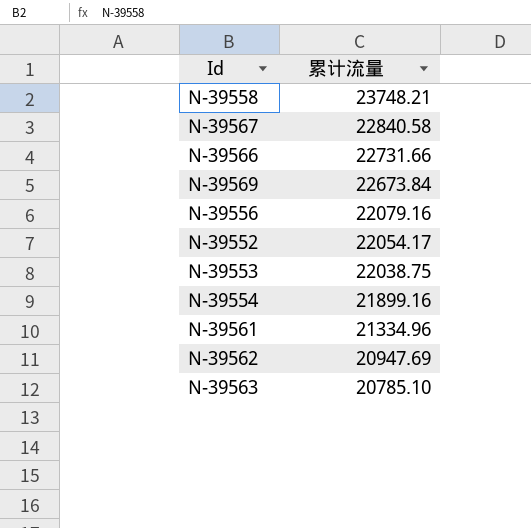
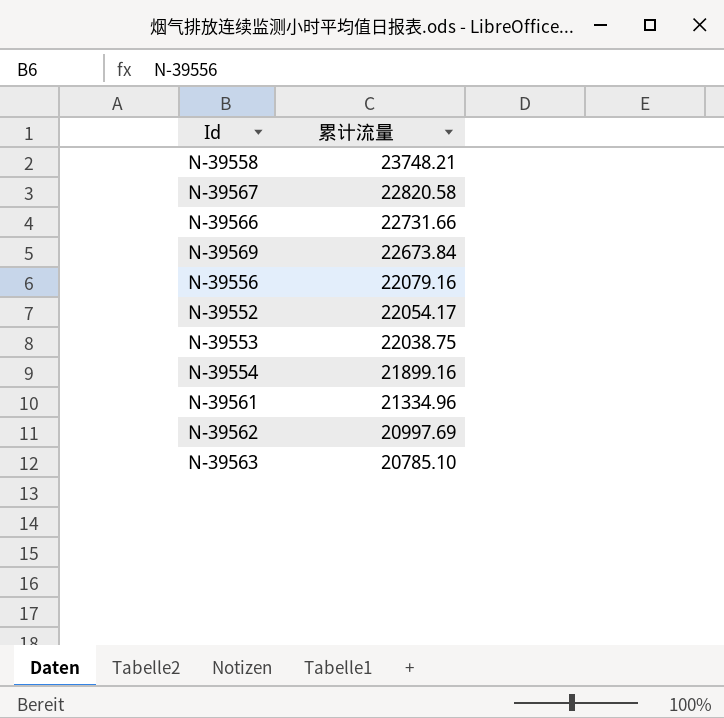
N-39567 | 累计流量: 22840.58 -> 22820.58
N-39562 | 累计流量: 20947.69 -> 20997.69

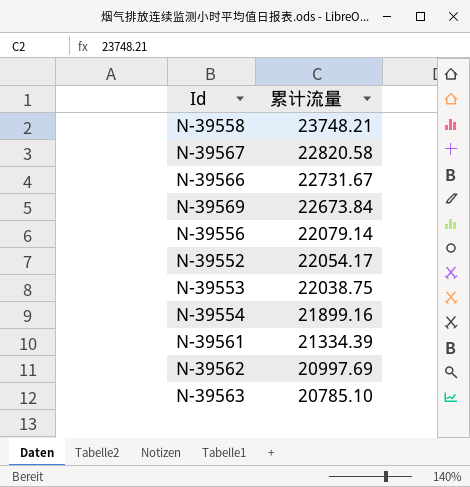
N-39566 | 累计流量: 22731.66 -> 22731.67
N-39556 | 累计流量: 22079.16 -> 22079.14
N-39561 | 累计流量: 21334.96 -> 21334.39

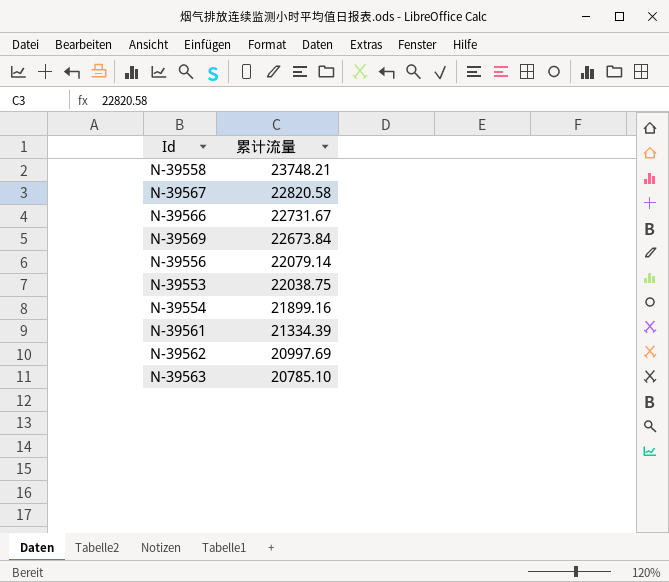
row N-39552: 22054.17 -> none

